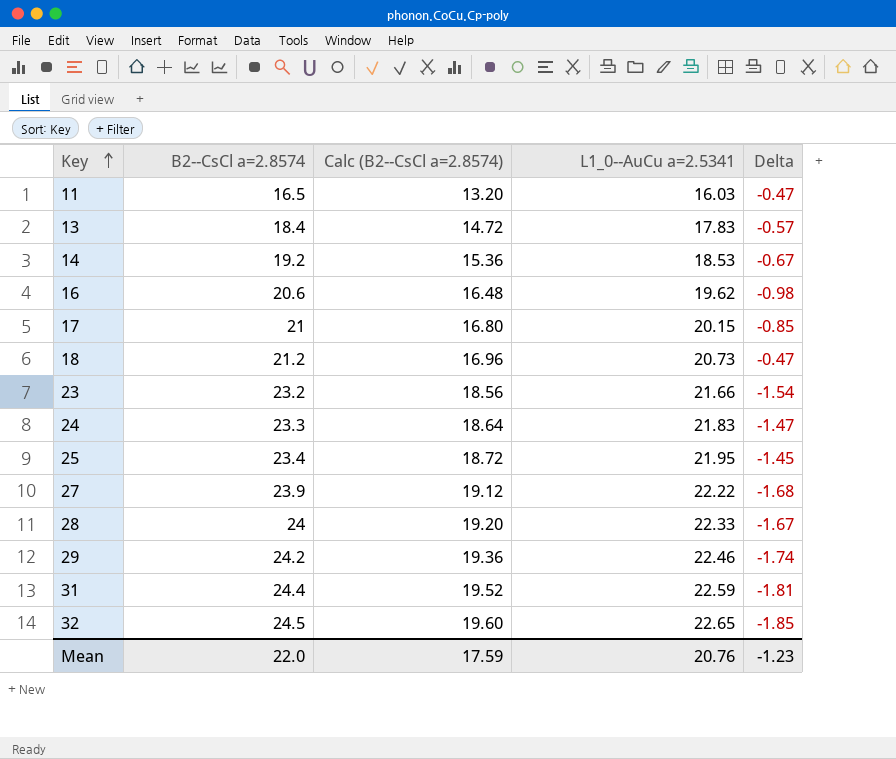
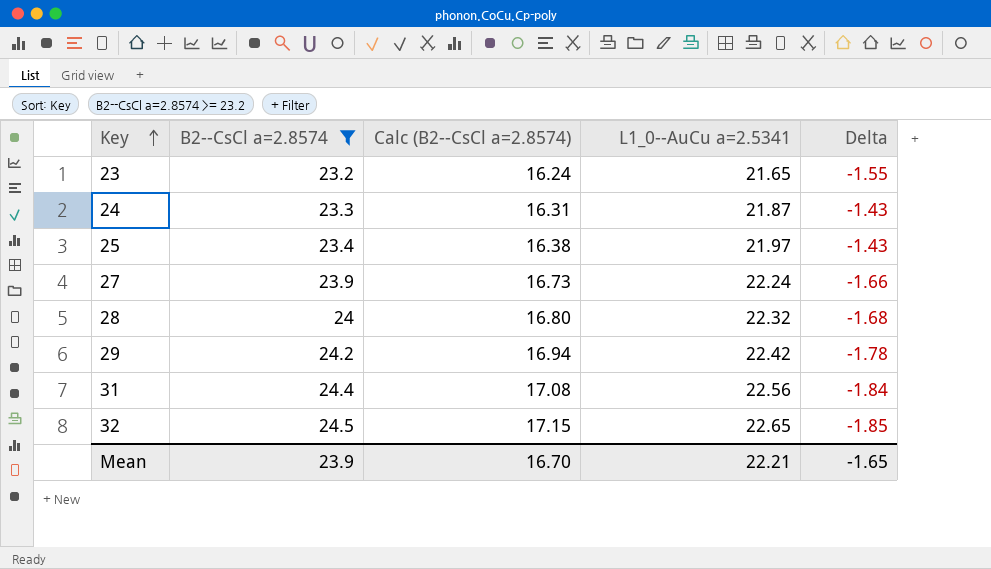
filter: none -> B2--CsCl a=2.8574 >= 23.2
column Calc (B2--CsCl a=2.8574) | formula: [B2--CsCl a=2.8574] * 0.8 -> [B2--CsCl a=2.8574] * 0.7
23 | L1_0--AuCu a=2.5341: 21.66 -> 21.65
23 | Delta: -1.54 -> -1.55
24 | L1_0--AuCu a=2.5341: 21.83 -> 21.87
24 | Delta: -1.47 -> -1.43
25 | L1_0--AuCu a=2.5341: 21.95 -> 21.97
25 | Delta: -1.45 -> -1.43
27 | L1_0--AuCu a=2.5341: 22.22 -> 22.24
27 | Delta: -1.68 -> -1.66
28 | L1_0--AuCu a=2.5341: 22.33 -> 22.32
28 | Delta: -1.67 -> -1.68
29 | L1_0--AuCu a=2.5341: 22.46 -> 22.42
29 | Delta: -1.74 -> -1.78
31 | L1_0--AuCu a=2.5341: 22.59 -> 22.56
31 | Delta: -1.81 -> -1.84
Mean | B2--CsCl a=2.8574: 22.0 -> 23.9
Mean | Calc (B2--CsCl a=2.8574): 17.59 -> 16.70
Mean | L1_0--AuCu a=2.5341: 20.76 -> 22.21
Mean | Delta: -1.23 -> -1.65

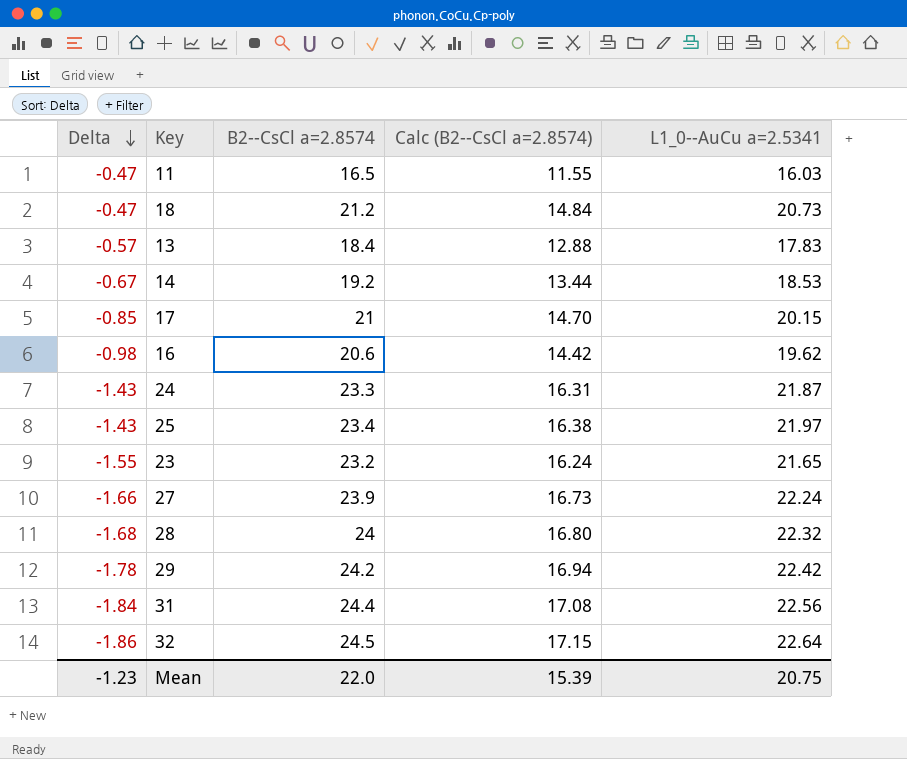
filter: B2--CsCl a=2.8574 >= 23.2 -> none
row order: Key ascending -> Delta descending
column Delta | position: 5 -> 1
32 | Delta: -1.85 -> -1.86
32 | L1_0--AuCu a=2.5341: 22.65 -> 22.64
Mean | Delta: -1.65 -> -1.23
Mean | B2--CsCl a=2.8574: 23.9 -> 22.0
Mean | Calc (B2--CsCl a=2.8574): 16.70 -> 15.39
Mean | L1_0--AuCu a=2.5341: 22.21 -> 20.75

